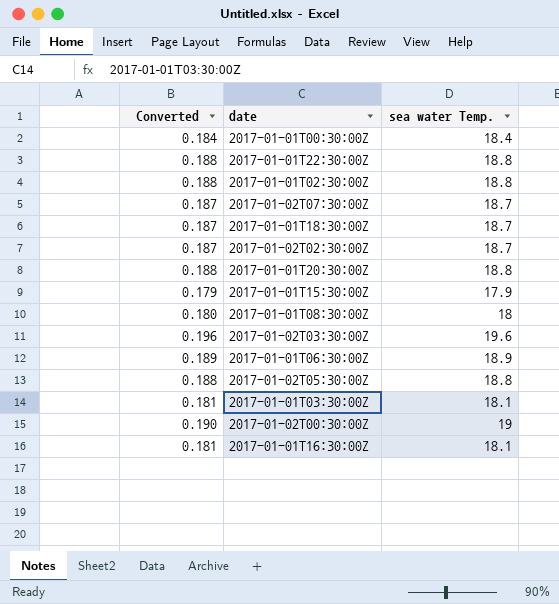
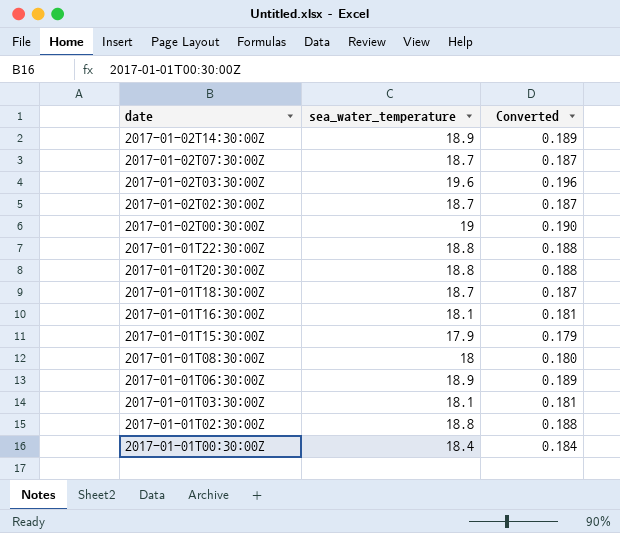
row order: none -> date descending
column name: sea water Temp. -> sea_water_temperature
column Converted | position: 1 -> 3
row 2017-01-02T05:30:00Z: 0.188 | 18.8 -> none
row 2017-01-02T14:30:00Z: none -> 18.9 | 0.189

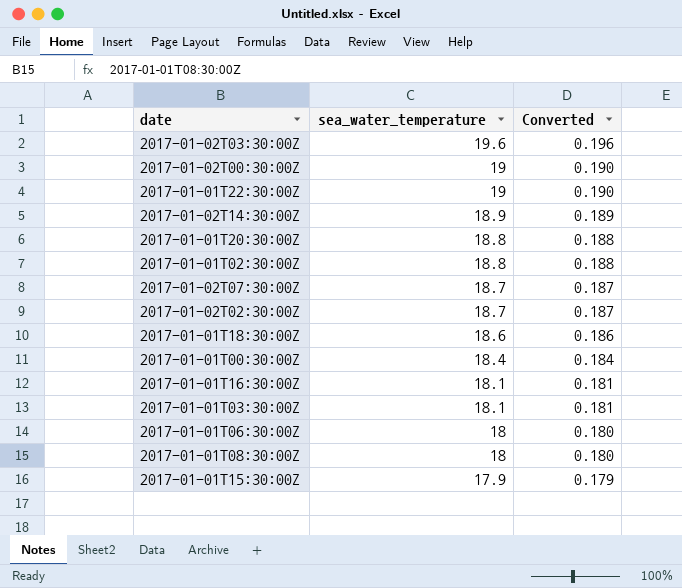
row order: date descending -> sea_water_temperature descending
2017-01-01T22:30:00Z | sea_water_temperature: 18.8 -> 19
2017-01-01T22:30:00Z | Converted: 0.188 -> 0.190
2017-01-01T18:30:00Z | sea_water_temperature: 18.7 -> 18.6
2017-01-01T18:30:00Z | Converted: 0.187 -> 0.186
2017-01-01T06:30:00Z | sea_water_temperature: 18.9 -> 18
2017-01-01T06:30:00Z | Converted: 0.189 -> 0.180

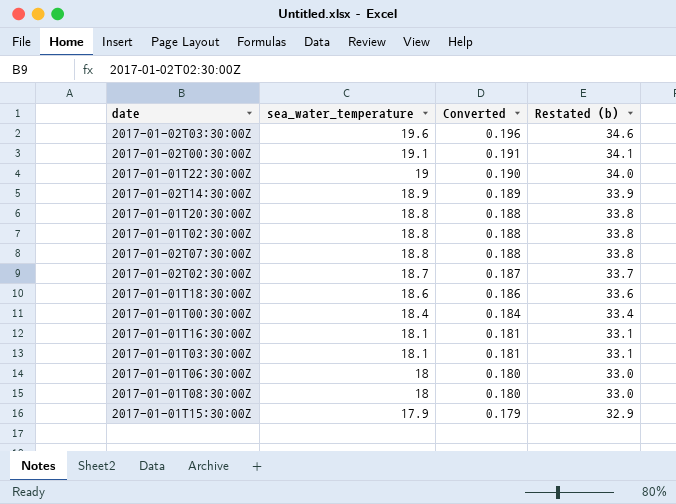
column Restated (b) | formula: none -> [sea_water_temperature] + 15
2017-01-02T00:30:00Z | sea_water_temperature: 19 -> 19.1
2017-01-02T00:30:00Z | Converted: 0.190 -> 0.191
2017-01-02T07:30:00Z | sea_water_temperature: 18.7 -> 18.8
2017-01-02T07:30:00Z | Converted: 0.187 -> 0.188

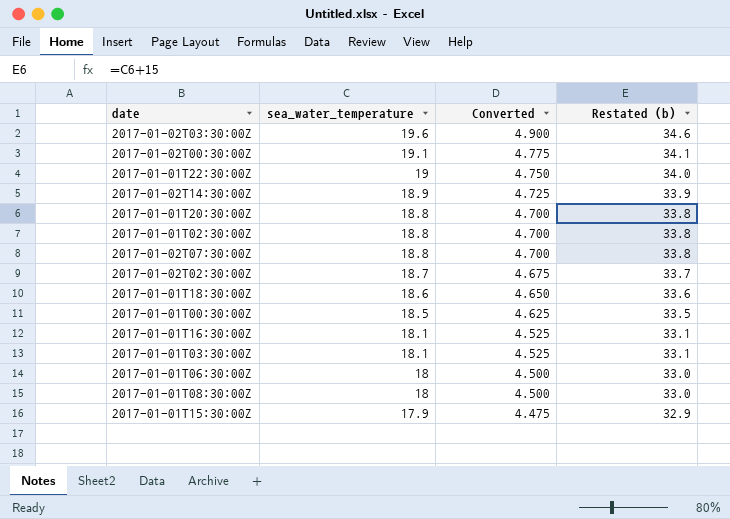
column Converted | formula: [sea_water_temperature] * 0.01 -> [sea_water_temperature] * 0.25
2017-01-01T00:30:00Z | sea_water_temperature: 18.4 -> 18.5
2017-01-01T00:30:00Z | Restated (b): 33.4 -> 33.5

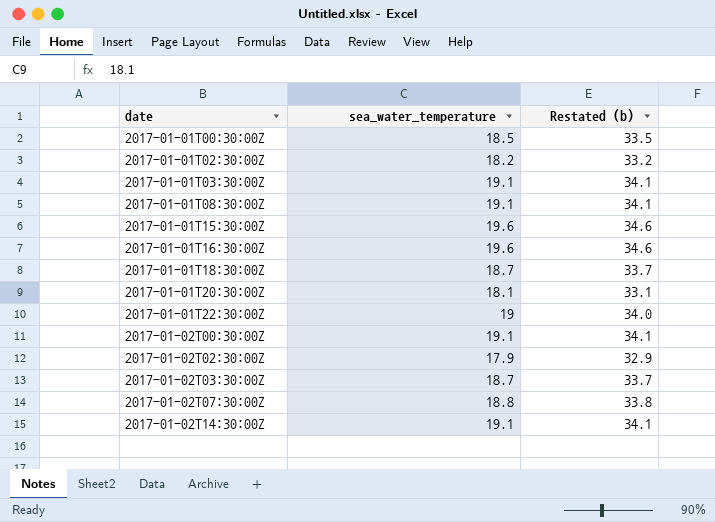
row order: sea_water_temperature descending -> date ascending
column Converted | formula: [sea_water_temperature] * 0.25 -> none
row 2017-01-01T06:30:00Z: 18 | 4.500 | 33.0 -> none
2017-01-01T02:30:00Z | sea_water_temperature: 18.8 -> 18.2
2017-01-01T02:30:00Z | Restated (b): 33.8 -> 33.2
2017-01-01T03:30:00Z | sea_water_temperature: 18.1 -> 19.1
2017-01-01T03:30:00Z | Restated (b): 33.1 -> 34.1
2017-01-01T08:30:00Z | sea_water_temperature: 18 -> 19.1
2017-01-01T08:30:00Z | Restated (b): 33.0 -> 34.1
2017-01-01T15:30:00Z | sea_water_temperature: 17.9 -> 19.6
2017-01-01T15:30:00Z | Restated (b): 32.9 -> 34.6
2017-01-01T16:30:00Z | sea_water_temperature: 18.1 -> 19.6
2017-01-01T16:30:00Z | Restated (b): 33.1 -> 34.6
2017-01-01T18:30:00Z | sea_water_temperature: 18.6 -> 18.7
2017-01-01T18:30:00Z | Restated (b): 33.6 -> 33.7
2017-01-01T20:30:00Z | sea_water_temperature: 18.8 -> 18.1
2017-01-01T20:30:00Z | Restated (b): 33.8 -> 33.1
2017-01-02T02:30:00Z | sea_water_temperature: 18.7 -> 17.9
2017-01-02T02:30:00Z | Restated (b): 33.7 -> 32.9
2017-01-02T03:30:00Z | sea_water_temperature: 19.6 -> 18.7
2017-01-02T03:30:00Z | Restated (b): 34.6 -> 33.7
2017-01-02T14:30:00Z | sea_water_temperature: 18.9 -> 19.1
2017-01-02T14:30:00Z | Restated (b): 33.9 -> 34.1

